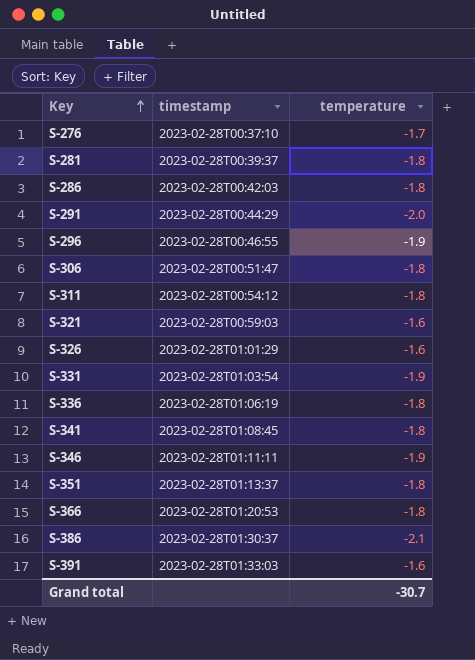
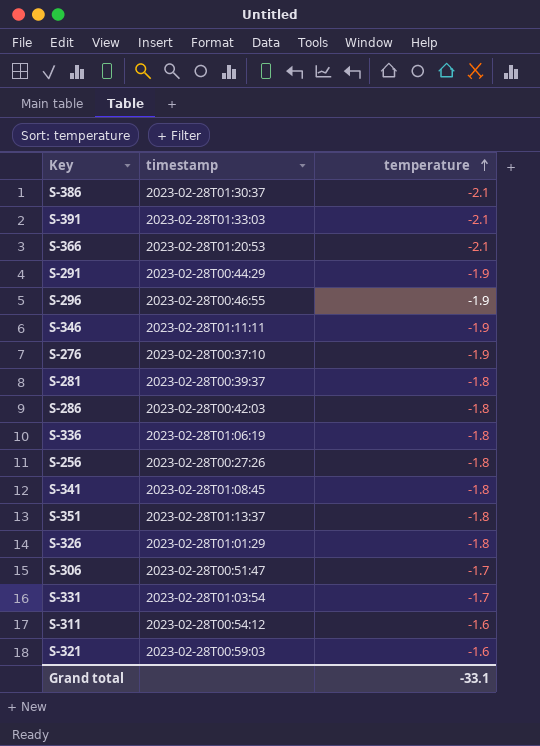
row order: Key ascending -> temperature ascending
S-391 | temperature: -1.6 -> -2.1
S-366 | temperature: -1.8 -> -2.1
S-291 | temperature: -2.0 -> -1.9
S-276 | temperature: -1.7 -> -1.9
row S-256: none -> 2023-02-28T00:27:26 | -1.8
S-326 | temperature: -1.6 -> -1.8
S-306 | temperature: -1.8 -> -1.7
S-331 | temperature: -1.9 -> -1.7
S-311 | temperature: -1.8 -> -1.6
Grand total | temperature: -30.7 -> -33.1

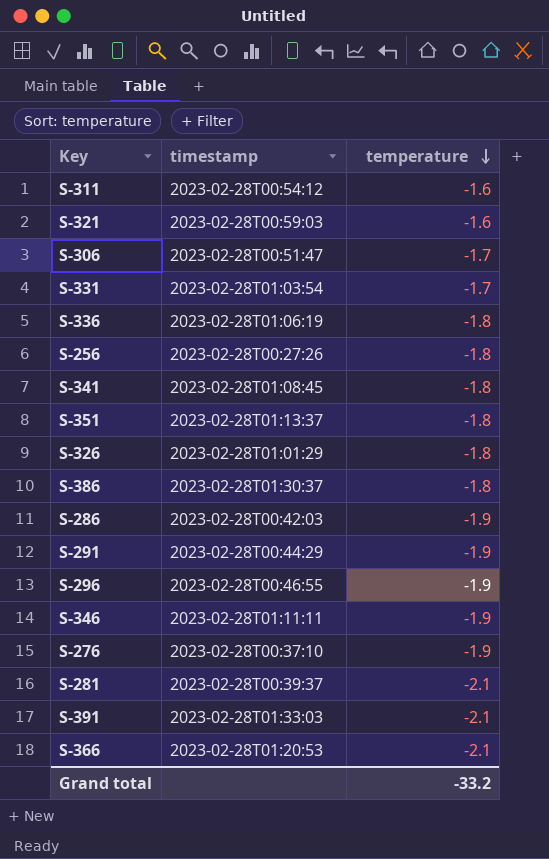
row order: temperature ascending -> temperature descending
S-386 | temperature: -2.1 -> -1.8
S-286 | temperature: -1.8 -> -1.9
S-281 | temperature: -1.8 -> -2.1
Grand total | temperature: -33.1 -> -33.2

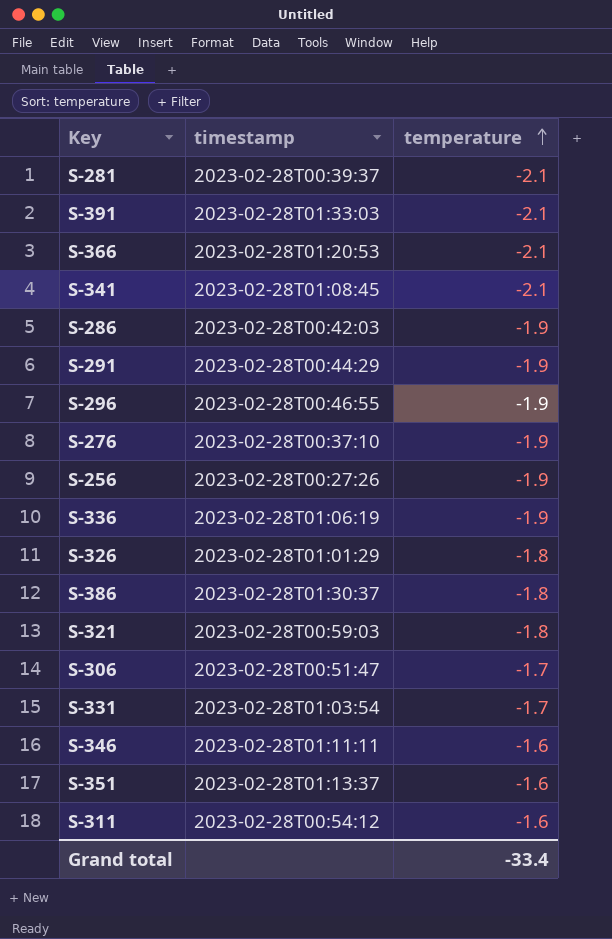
row order: temperature descending -> temperature ascending
S-341 | temperature: -1.8 -> -2.1
S-256 | temperature: -1.8 -> -1.9
S-336 | temperature: -1.8 -> -1.9
S-321 | temperature: -1.6 -> -1.8
S-346 | temperature: -1.9 -> -1.6
S-351 | temperature: -1.8 -> -1.6
Grand total | temperature: -33.2 -> -33.4

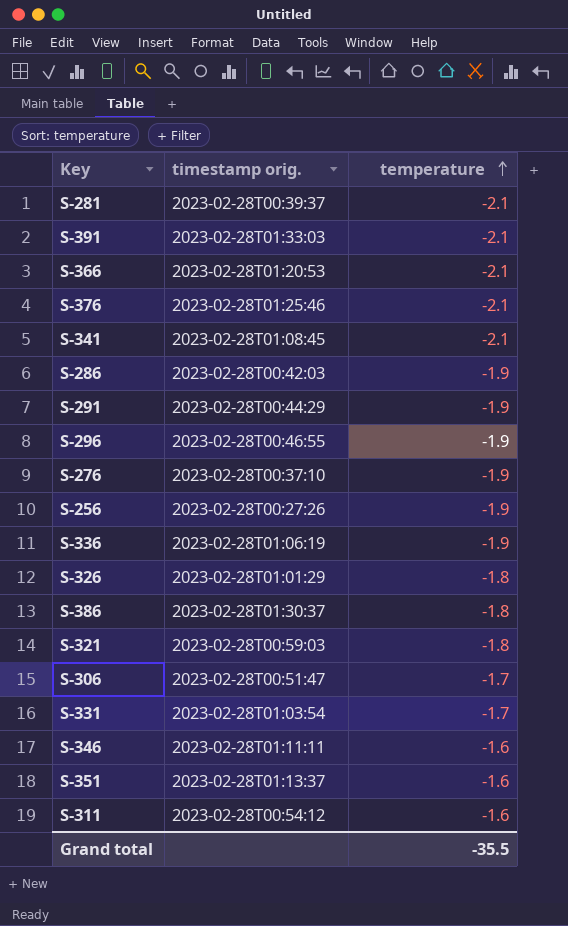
column name: timestamp -> timestamp orig.
row S-376: none -> 2023-02-28T01:25:46 | -2.1
Grand total | temperature: -33.4 -> -35.5

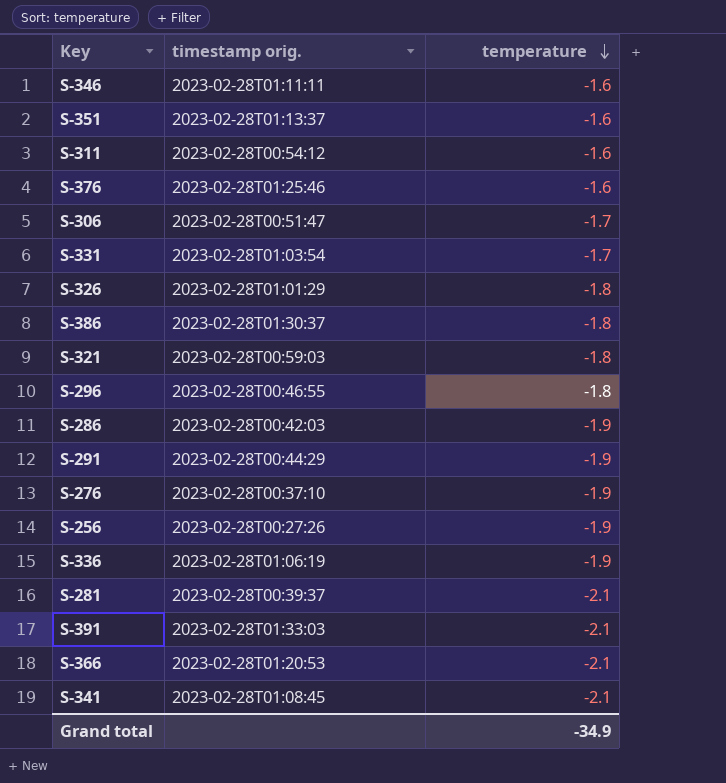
row order: temperature ascending -> temperature descending
S-376 | temperature: -2.1 -> -1.6
S-296 | temperature: -1.9 -> -1.8
Grand total | temperature: -35.5 -> -34.9

